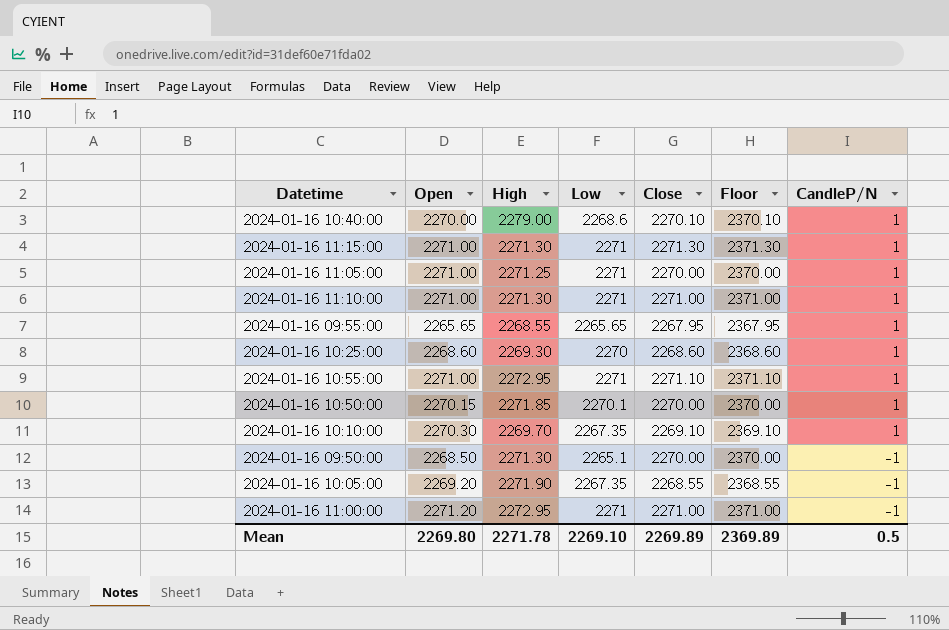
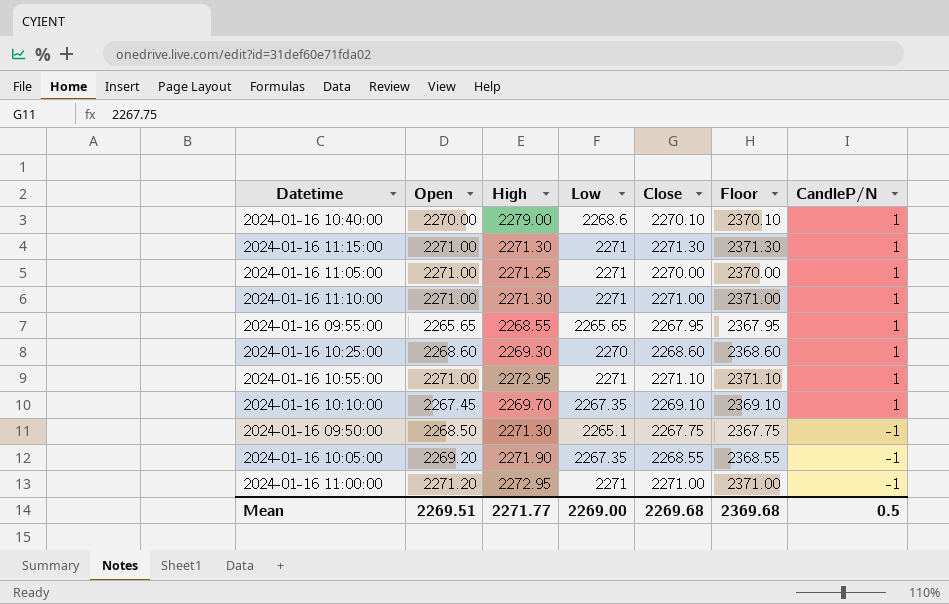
row 2024-01-16 10:50:00: 2270.15 | 2271.85 | 2270.1 | 2270.00 | 2370.00 | 1 -> none
2024-01-16 10:10:00 | Open: 2270.30 -> 2267.45
2024-01-16 09:50:00 | Close: 2270.00 -> 2267.75
2024-01-16 09:50:00 | Floor: 2370.00 -> 2367.75
Mean | Open: 2269.80 -> 2269.51
Mean | High: 2271.78 -> 2271.77
Mean | Low: 2269.10 -> 2269.00
Mean | Close: 2269.89 -> 2269.68
Mean | Floor: 2369.89 -> 2369.68

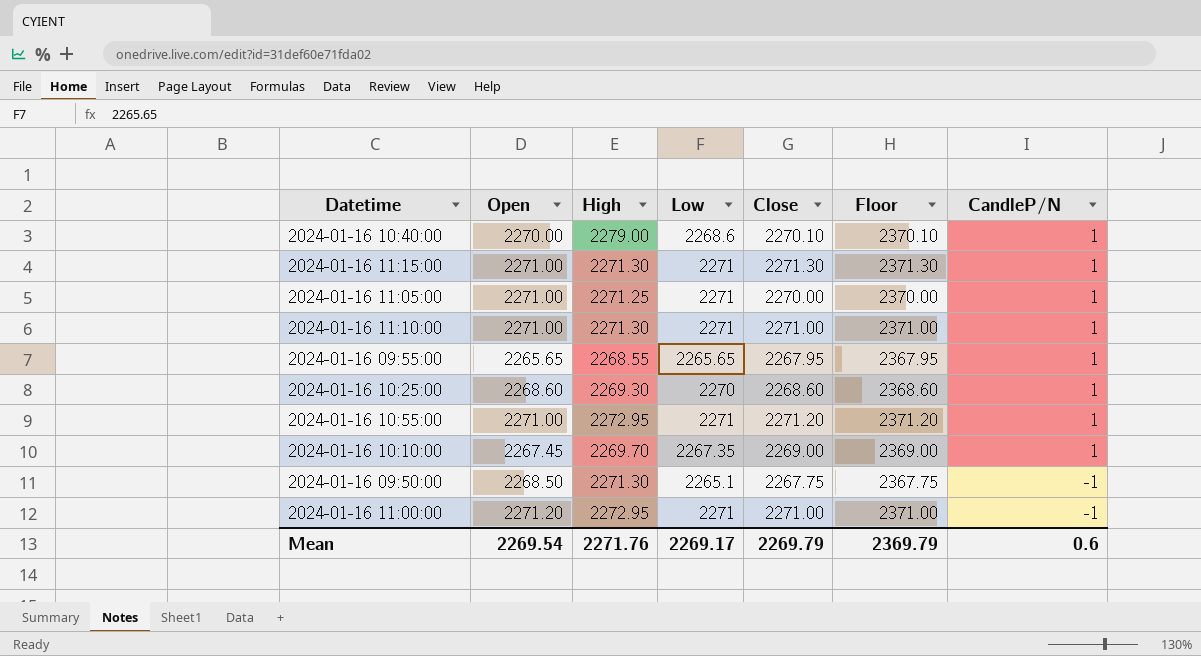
row 2024-01-16 10:05:00: 2269.20 | 2271.90 | 2267.35 | 2268.55 | 2368.55 | -1 -> none
2024-01-16 10:55:00 | Close: 2271.10 -> 2271.20
2024-01-16 10:55:00 | Floor: 2371.10 -> 2371.20
2024-01-16 10:10:00 | Close: 2269.10 -> 2269.00
2024-01-16 10:10:00 | Floor: 2369.10 -> 2369.00
Mean | Open: 2269.51 -> 2269.54
Mean | High: 2271.77 -> 2271.76
Mean | Low: 2269.00 -> 2269.17
Mean | Close: 2269.68 -> 2269.79
Mean | Floor: 2369.68 -> 2369.79
Mean | CandleP/N: 0.5 -> 0.6

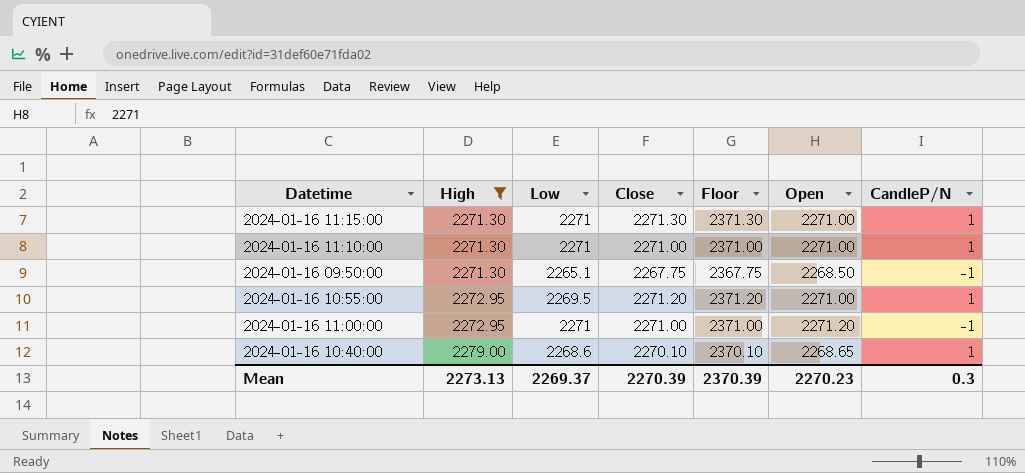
filter: none -> High >= 2271.30
row order: CandleP/N descending -> High ascending
column Open | position: 2 -> 6
2024-01-16 10:55:00 | Low: 2271 -> 2269.5
2024-01-16 10:40:00 | Open: 2270.00 -> 2268.65
Mean | High: 2271.76 -> 2273.13
Mean | Low: 2269.17 -> 2269.37
Mean | Close: 2269.79 -> 2270.39
Mean | Floor: 2369.79 -> 2370.39
Mean | Open: 2269.54 -> 2270.23
Mean | CandleP/N: 0.6 -> 0.3

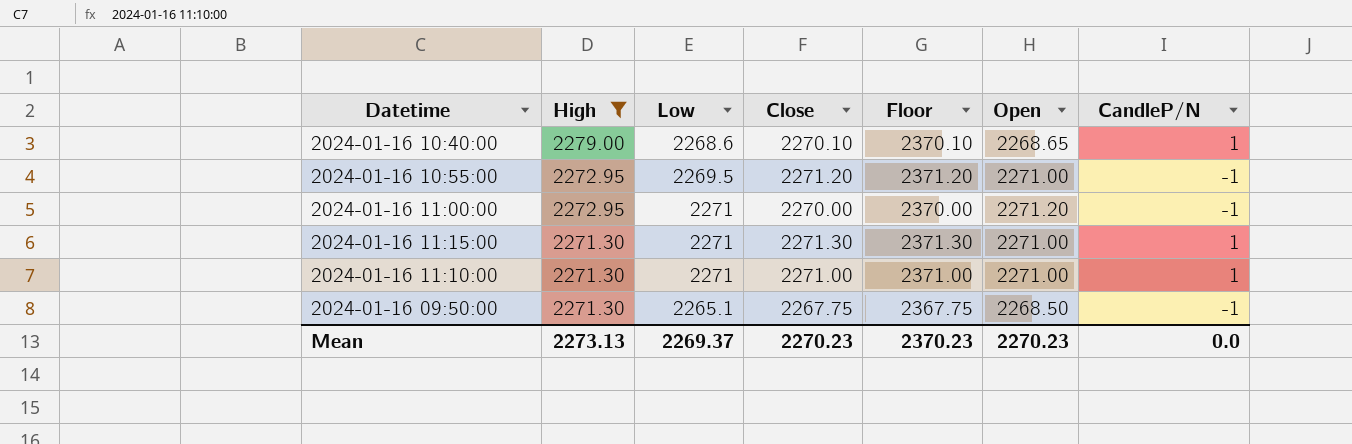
row order: High ascending -> High descending
2024-01-16 10:55:00 | CandleP/N: 1 -> -1
2024-01-16 11:00:00 | Close: 2271.00 -> 2270.00
2024-01-16 11:00:00 | Floor: 2371.00 -> 2370.00
Mean | Close: 2270.39 -> 2270.23
Mean | Floor: 2370.39 -> 2370.23
Mean | CandleP/N: 0.3 -> 0.0

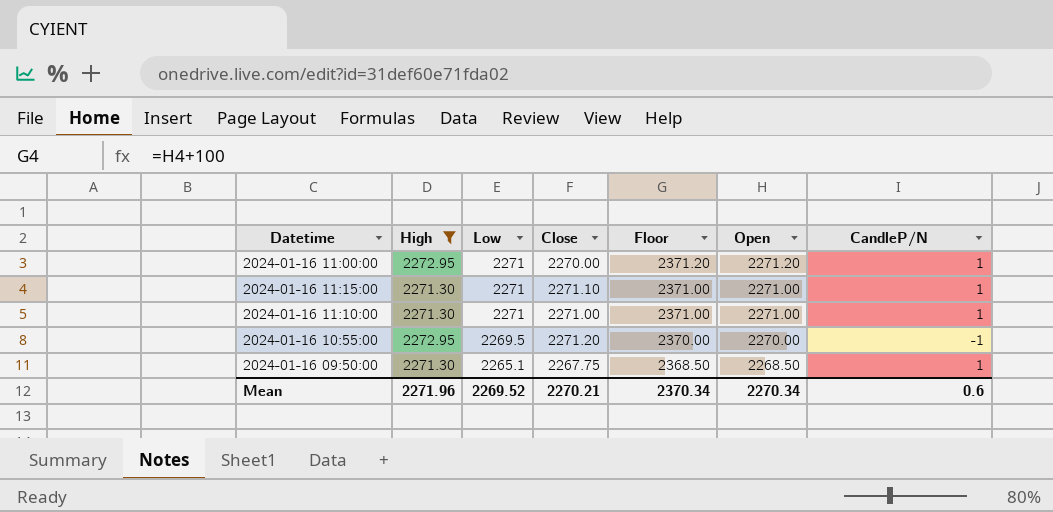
row order: High descending -> Low descending
column Floor | formula: [Close] + 100 -> [Open] + 100
row 2024-01-16 10:40:00: 2279.00 | 2268.6 | 2270.10 | 2370.10 | 2268.65 | 1 -> none
2024-01-16 11:00:00 | CandleP/N: -1 -> 1
2024-01-16 11:15:00 | Close: 2271.30 -> 2271.10
2024-01-16 10:55:00 | Open: 2271.00 -> 2270.00
2024-01-16 09:50:00 | CandleP/N: -1 -> 1
Mean | High: 2273.13 -> 2271.96
Mean | Low: 2269.37 -> 2269.52
Mean | Close: 2270.23 -> 2270.21
Mean | Floor: 2370.23 -> 2370.34
Mean | Open: 2270.23 -> 2270.34
Mean | CandleP/N: 0.0 -> 0.6

